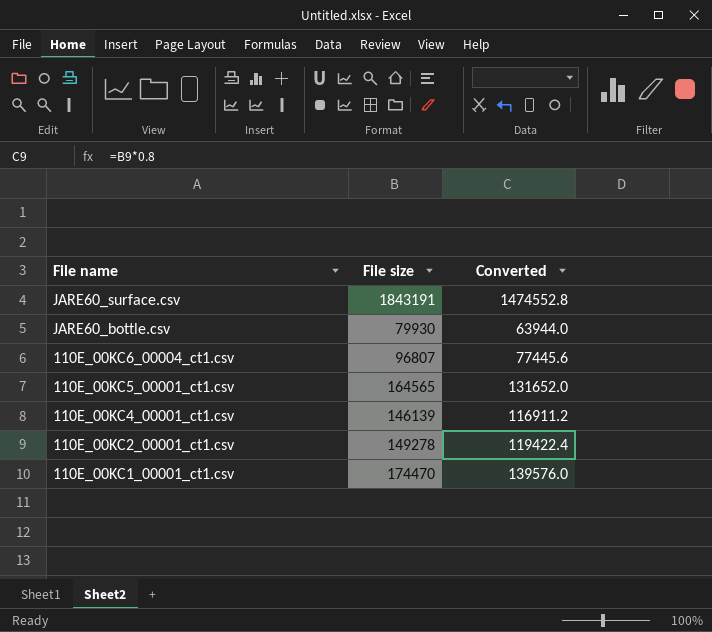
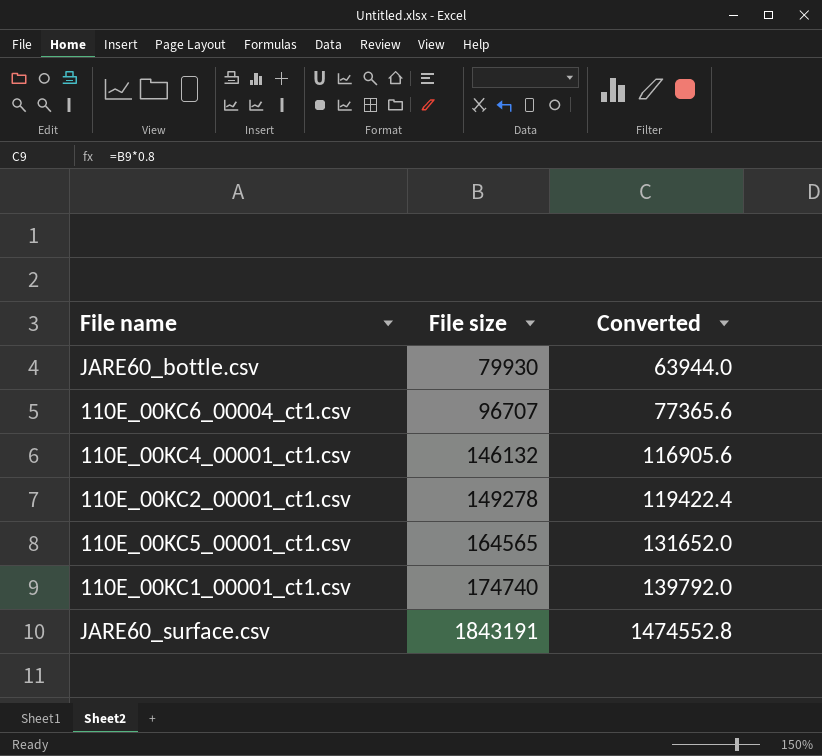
row order: File name descending -> File size ascending
110E_00KC6_00004_ct1.csv | File size: 96807 -> 96707
110E_00KC6_00004_ct1.csv | Converted: 77445.6 -> 77365.6
110E_00KC4_00001_ct1.csv | File size: 146139 -> 146132
110E_00KC4_00001_ct1.csv | Converted: 116911.2 -> 116905.6
110E_00KC1_00001_ct1.csv | File size: 174470 -> 174740
110E_00KC1_00001_ct1.csv | Converted: 139576.0 -> 139792.0

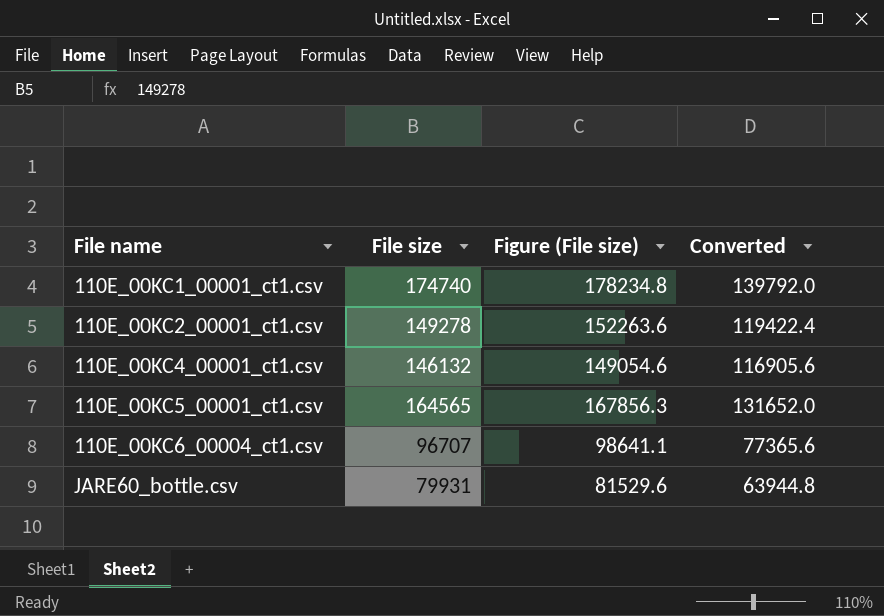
row order: File size ascending -> File name ascending
column Figure (File size) | formula: none -> [File size] * 1.02
row JARE60_surface.csv: 1843191 | 1474552.8 -> none
JARE60_bottle.csv | File size: 79930 -> 79931
JARE60_bottle.csv | Converted: 63944.0 -> 63944.8

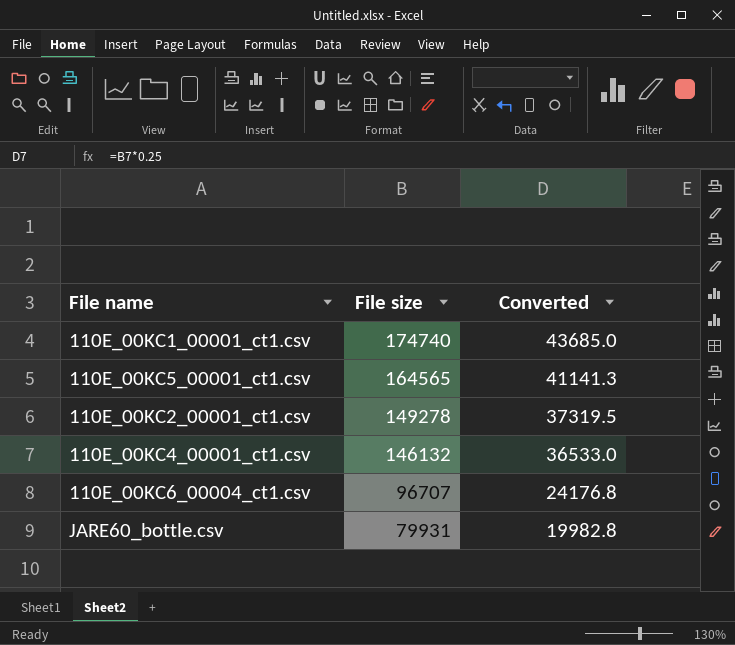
row order: File name ascending -> File size descending
column Figure (File size) | formula: [File size] * 1.02 -> none
column Converted | formula: [File size] * 0.8 -> [File size] * 0.25

